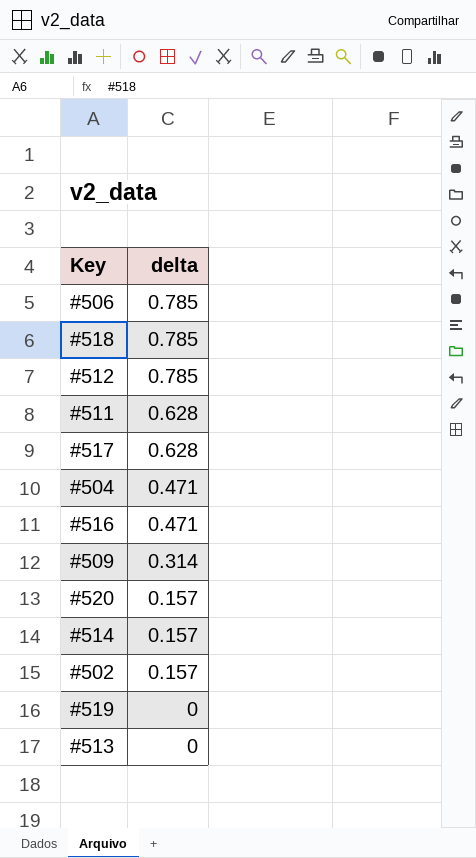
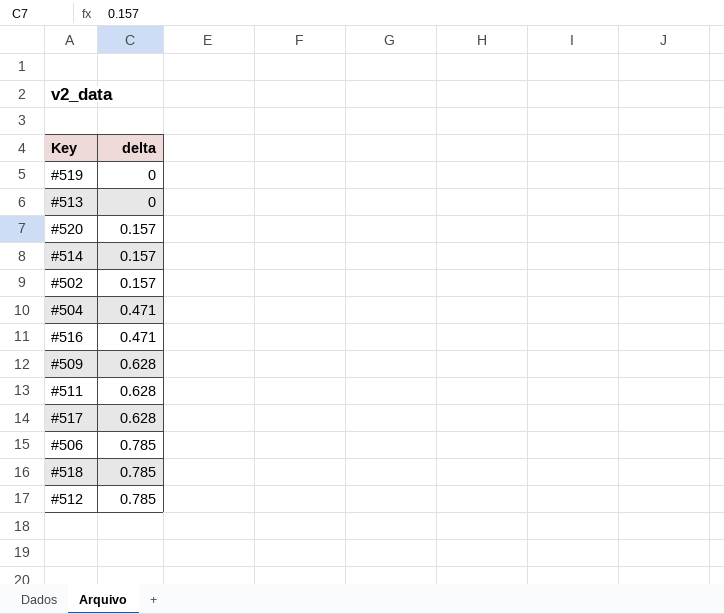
row order: delta descending -> delta ascending
#509 | delta: 0.314 -> 0.628

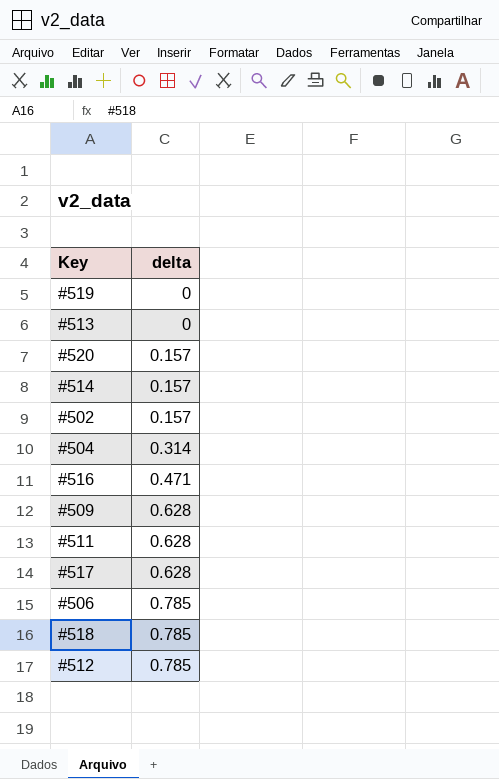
#504 | delta: 0.471 -> 0.314

